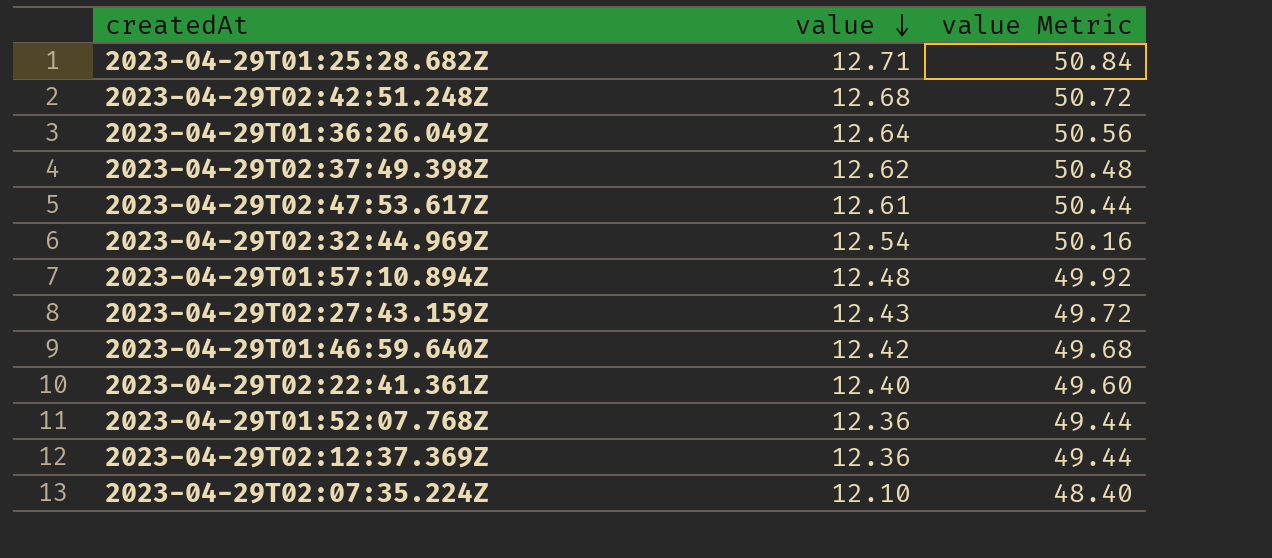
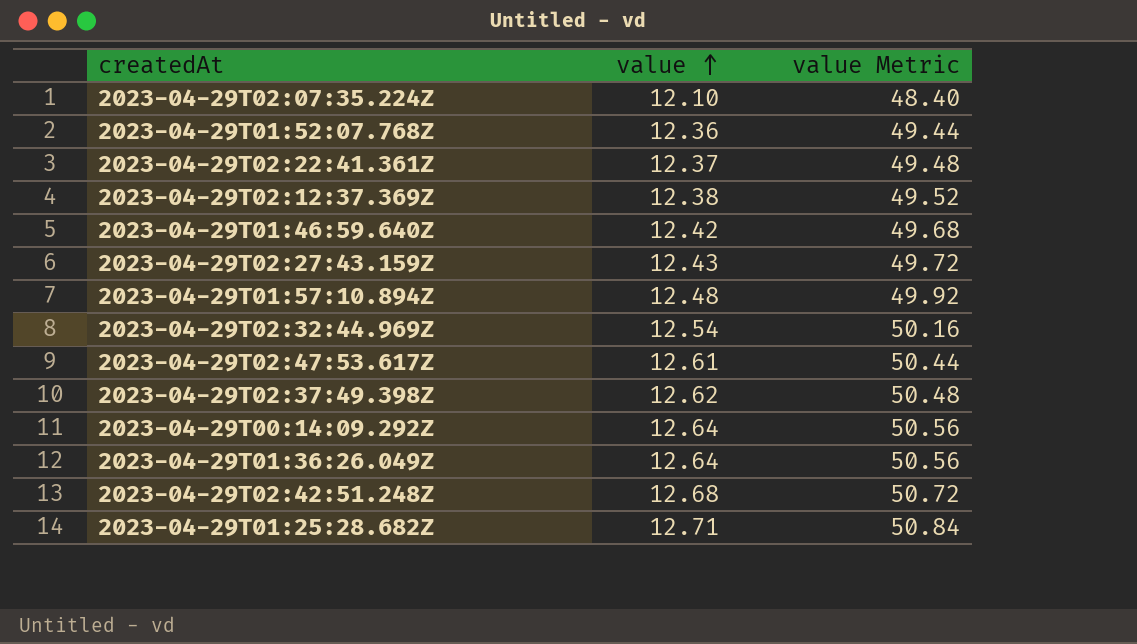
row order: value descending -> value ascending
2023-04-29T02:22:41.361Z | value: 12.40 -> 12.37
2023-04-29T02:22:41.361Z | value Metric: 49.60 -> 49.48
2023-04-29T02:12:37.369Z | value: 12.36 -> 12.38
2023-04-29T02:12:37.369Z | value Metric: 49.44 -> 49.52
row 2023-04-29T00:14:09.292Z: none -> 12.64 | 50.56

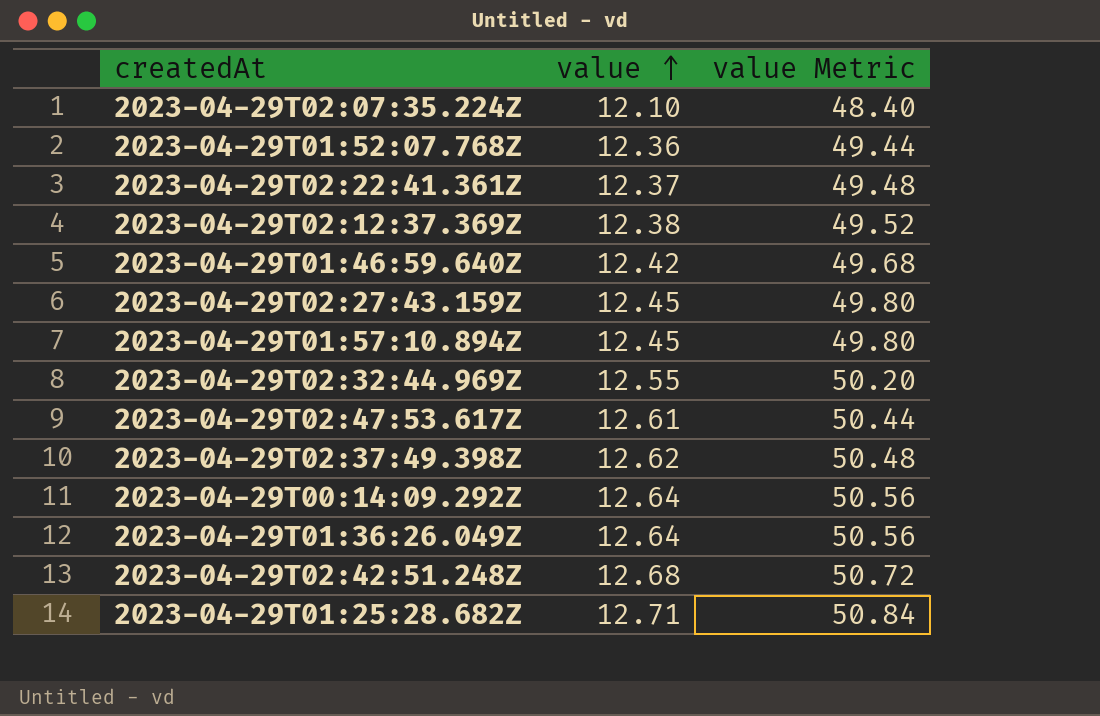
2023-04-29T02:27:43.159Z | value: 12.43 -> 12.45
2023-04-29T02:27:43.159Z | value Metric: 49.72 -> 49.80
2023-04-29T01:57:10.894Z | value: 12.48 -> 12.45
2023-04-29T01:57:10.894Z | value Metric: 49.92 -> 49.80
2023-04-29T02:32:44.969Z | value: 12.54 -> 12.55
2023-04-29T02:32:44.969Z | value Metric: 50.16 -> 50.20

